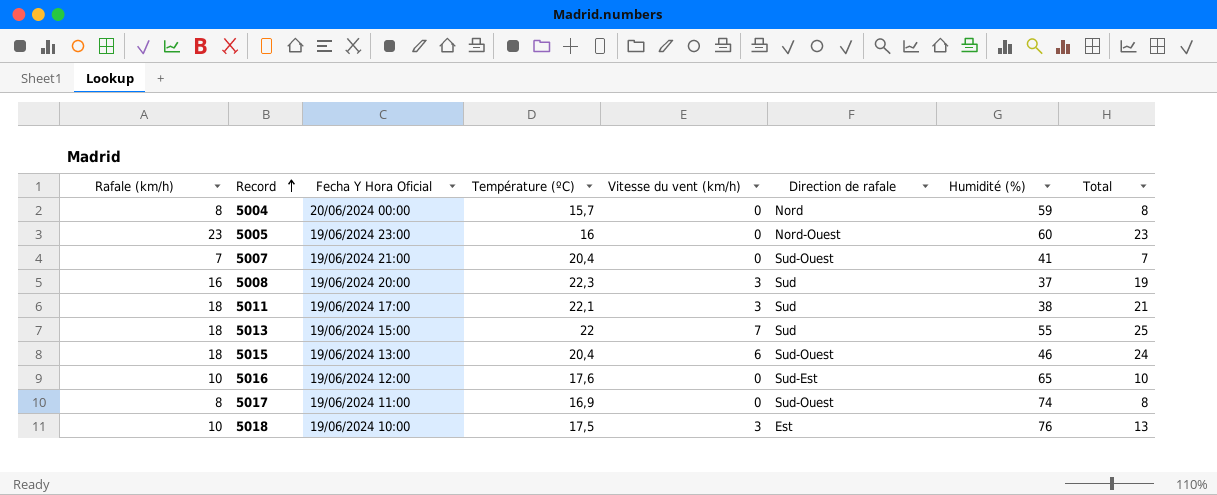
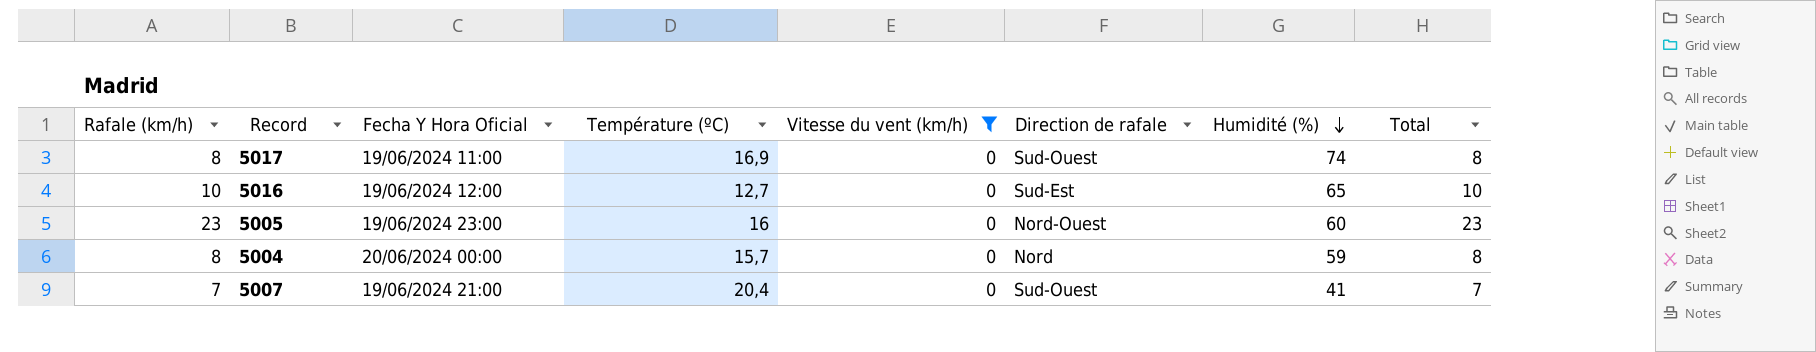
filter: none -> Vitesse du vent (km/h) = 0
row order: Record ascending -> Humidité (%) descending
5016 | Température (ºC): 17,6 -> 12,7

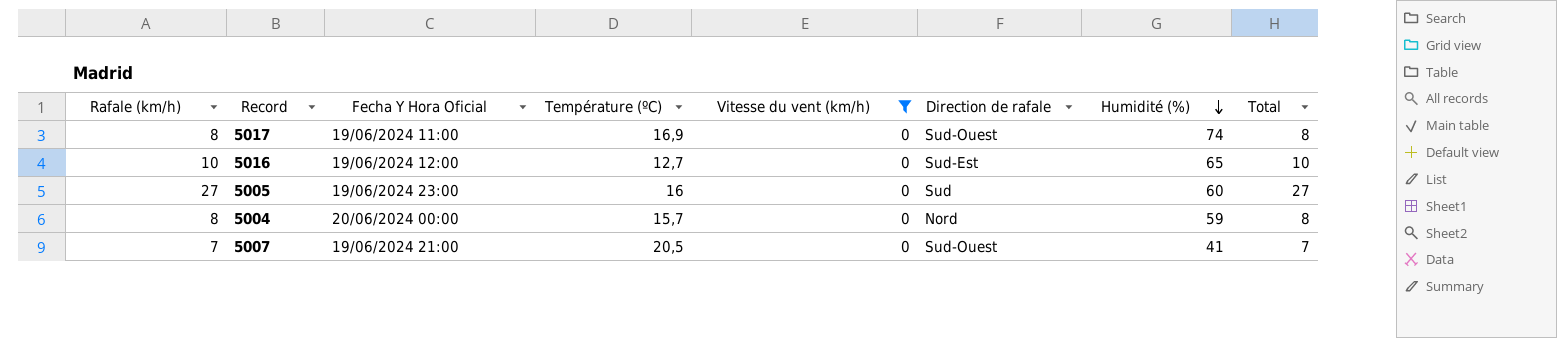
5005 | Rafale (km/h): 23 -> 27
5005 | Direction de rafale: Nord-Ouest -> Sud
5005 | Total: 23 -> 27
5007 | Température (ºC): 20,4 -> 20,5

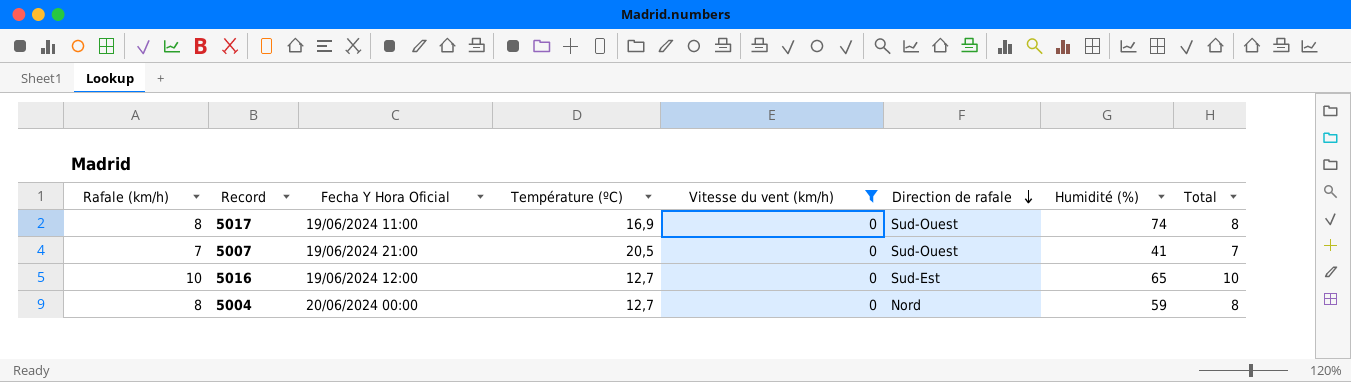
row order: Humidité (%) descending -> Direction de rafale descending
row 5005: 27 | 19/06/2024 23:00 | 16 | 0 | Sud | 60 | 27 -> none
5004 | Température (ºC): 15,7 -> 12,7

